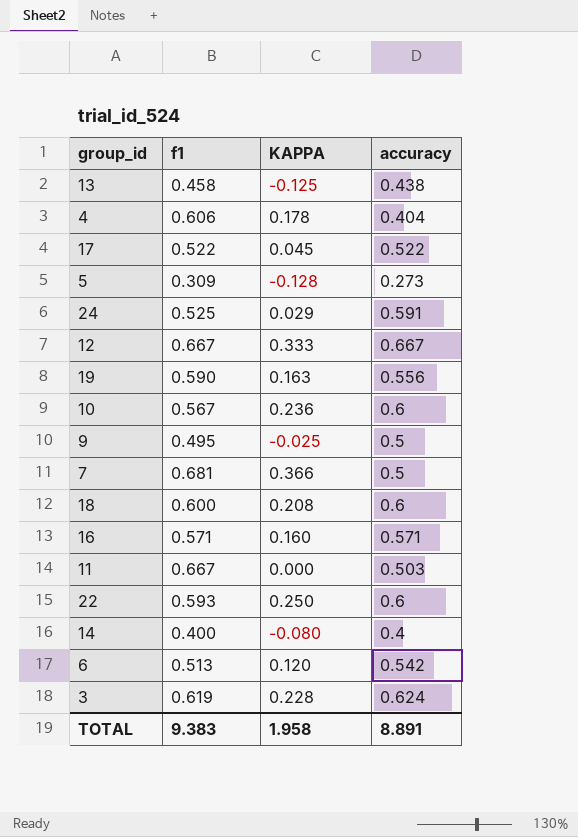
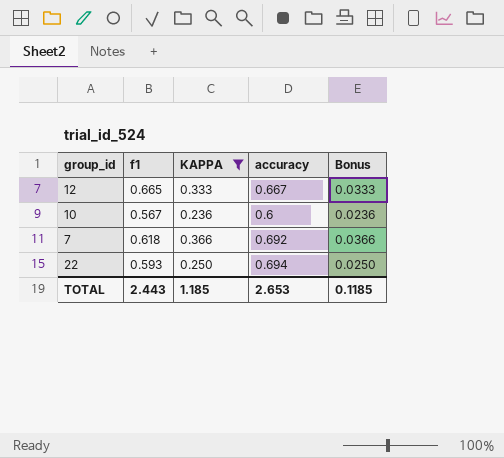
filter: none -> KAPPA >= 0.236
column Bonus | formula: none -> [KAPPA] * 0.1
12 | f1: 0.667 -> 0.665
7 | f1: 0.681 -> 0.618
7 | accuracy: 0.5 -> 0.692
22 | accuracy: 0.6 -> 0.694
TOTAL | f1: 9.383 -> 2.443
TOTAL | KAPPA: 1.958 -> 1.185
TOTAL | accuracy: 8.891 -> 2.653

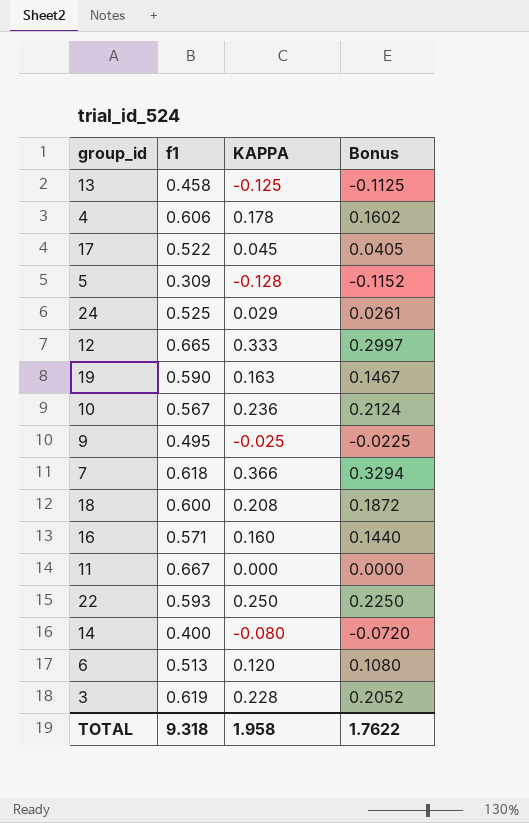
filter: KAPPA >= 0.236 -> none
column accuracy | position: 4 -> none
column Bonus | formula: [KAPPA] * 0.1 -> [KAPPA] * 0.9
TOTAL | f1: 2.443 -> 9.318
TOTAL | KAPPA: 1.185 -> 1.958
TOTAL | Bonus: 0.1185 -> 1.7622

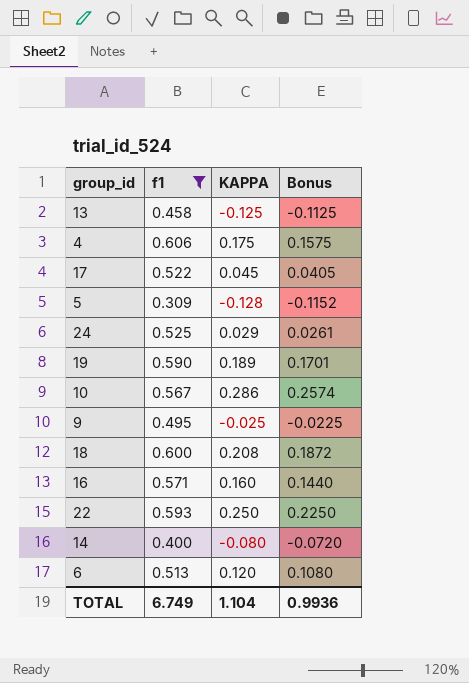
filter: none -> f1 <= 0.606
4 | KAPPA: 0.178 -> 0.175
4 | Bonus: 0.1602 -> 0.1575
19 | KAPPA: 0.163 -> 0.189
19 | Bonus: 0.1467 -> 0.1701
10 | KAPPA: 0.236 -> 0.286
10 | Bonus: 0.2124 -> 0.2574
TOTAL | f1: 9.318 -> 6.749
TOTAL | KAPPA: 1.958 -> 1.104
TOTAL | Bonus: 1.7622 -> 0.9936

